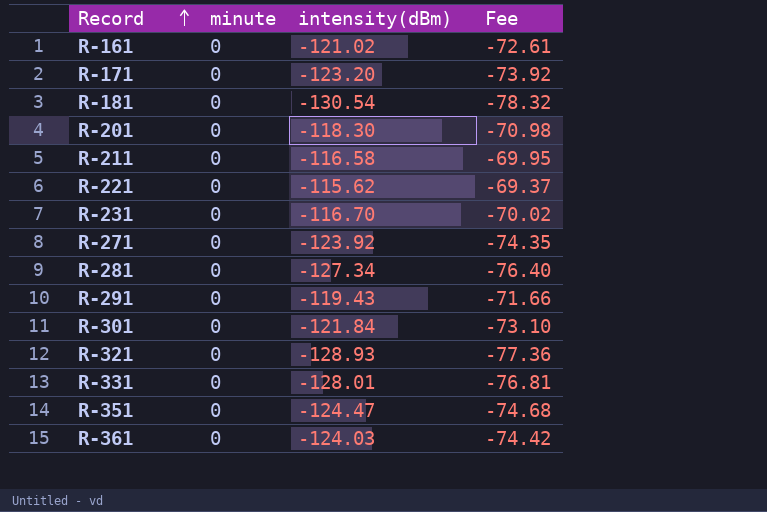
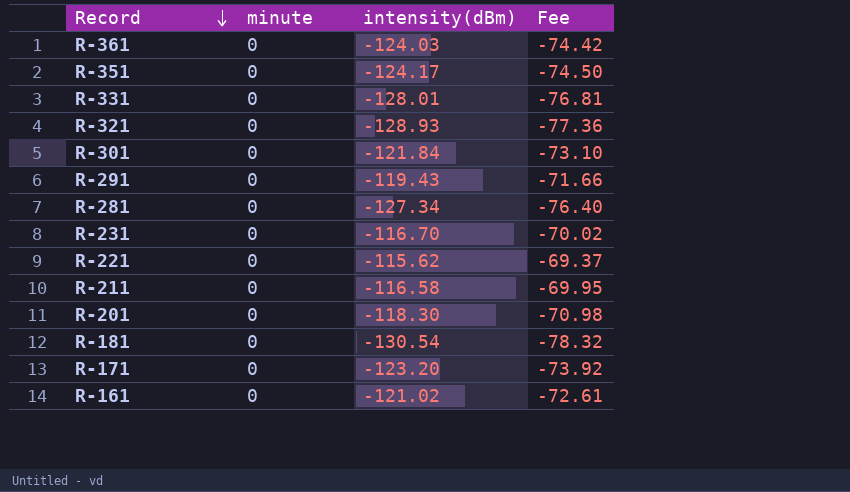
row order: Record ascending -> Record descending
row R-271: 0 | -123.92 | -74.35 -> none
R-351 | intensity(dBm): -124.47 -> -124.17
R-351 | Fee: -74.68 -> -74.50

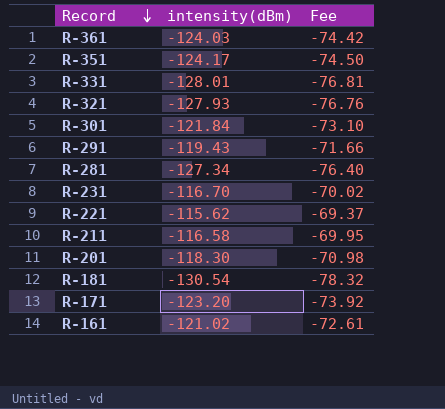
column minute | position: 2 -> none
R-321 | intensity(dBm): -128.93 -> -127.93
R-321 | Fee: -77.36 -> -76.76

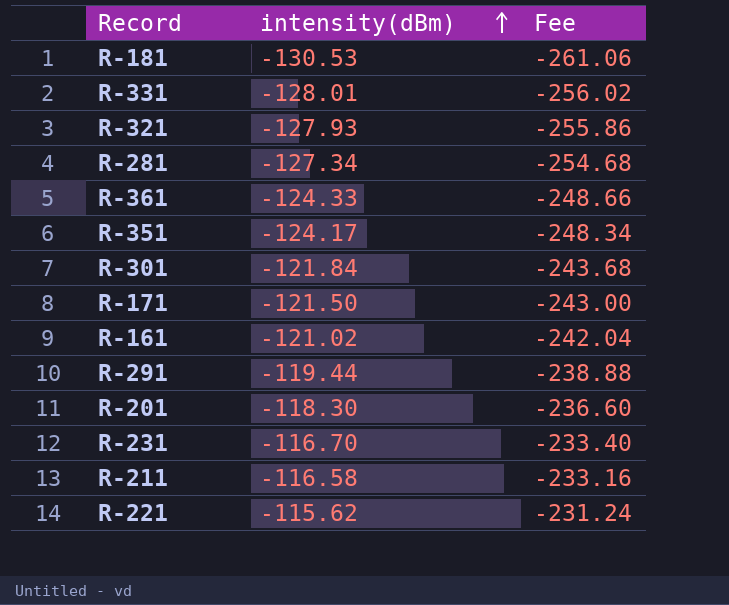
row order: Record descending -> intensity(dBm) ascending
column Fee | formula: [intensity(dBm)] * 0.6 -> [intensity(dBm)] * 2
R-181 | intensity(dBm): -130.54 -> -130.53
R-361 | intensity(dBm): -124.03 -> -124.33
R-171 | intensity(dBm): -123.20 -> -121.50
R-291 | intensity(dBm): -119.43 -> -119.44

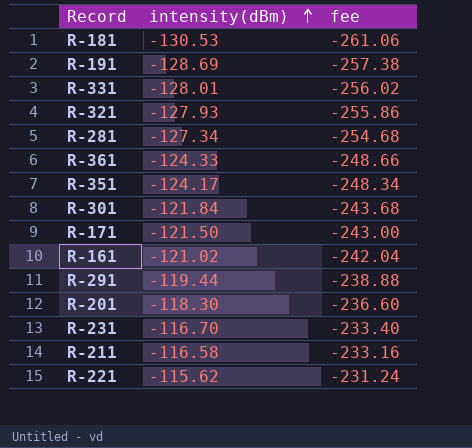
column name: Fee -> fee
row R-191: none -> -128.69 | -257.38

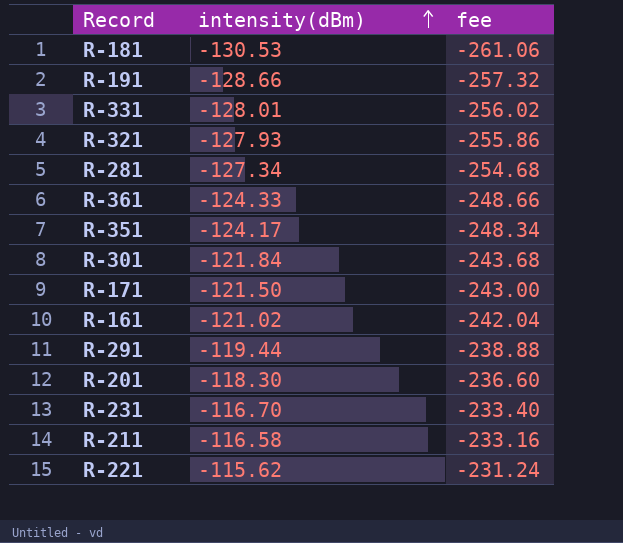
R-191 | intensity(dBm): -128.69 -> -128.66
R-191 | fee: -257.38 -> -257.32

